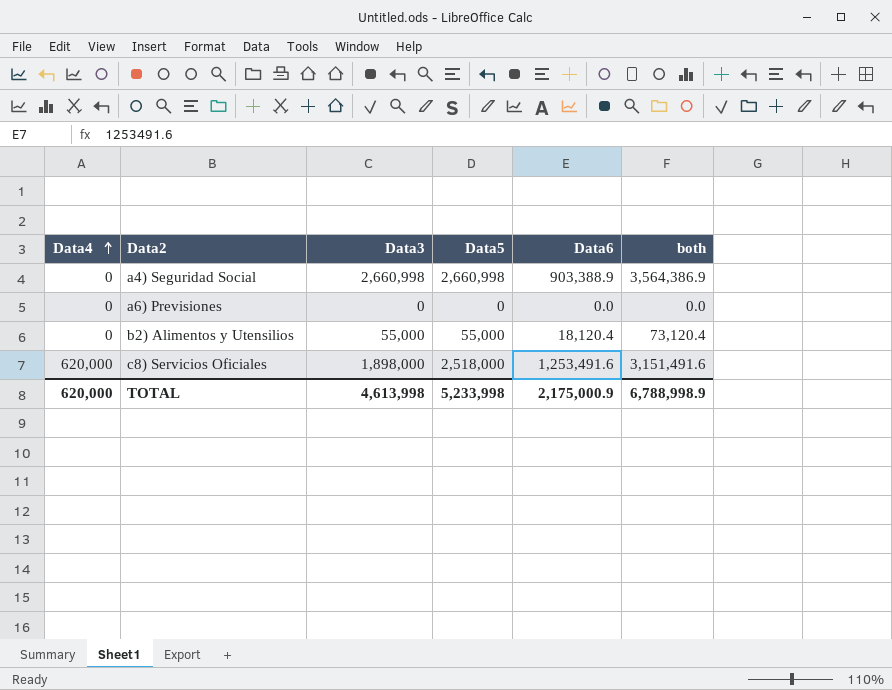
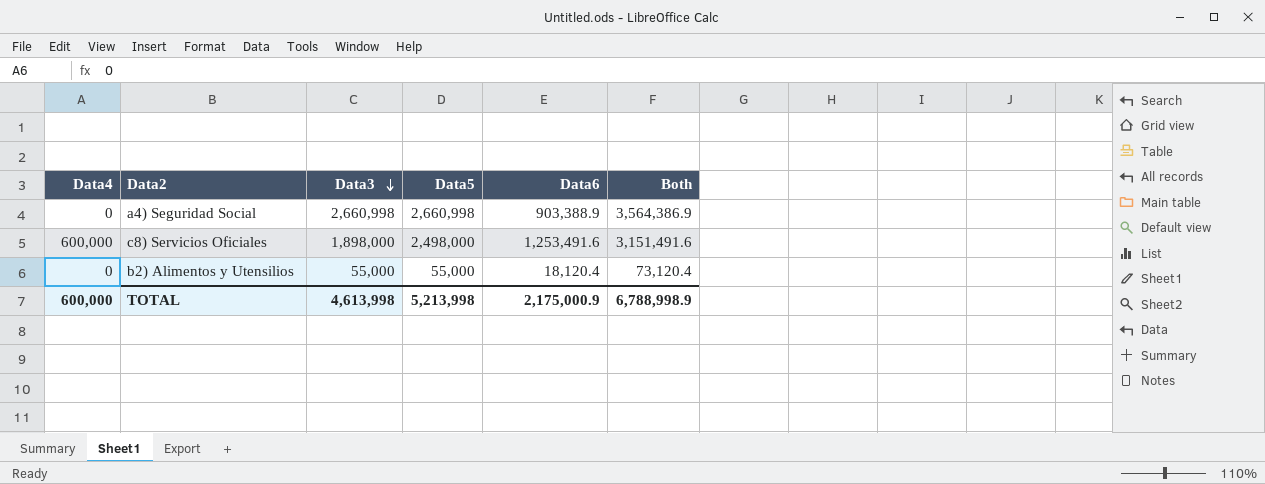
row order: Data4 ascending -> Data3 descending
column name: both -> Both
row a6) Previsiones: 0 | 0 | 0 | 0.0 | 0.0 -> none
c8) Servicios Oficiales | Data4: 620,000 -> 600,000
c8) Servicios Oficiales | Data5: 2,518,000 -> 2,498,000
TOTAL | Data4: 620,000 -> 600,000
TOTAL | Data5: 5,233,998 -> 5,213,998

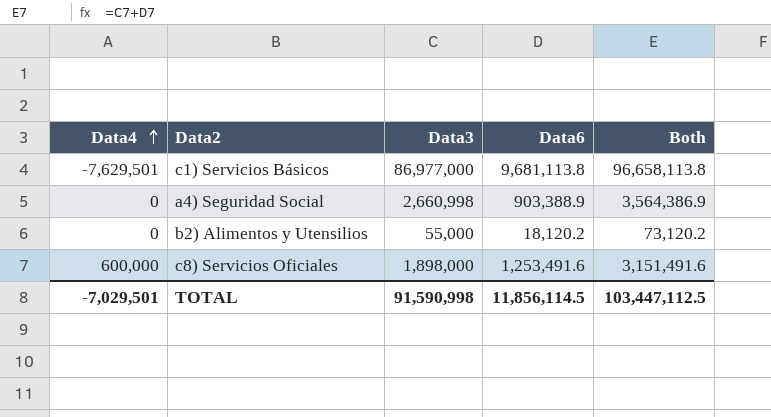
row order: Data3 descending -> Data4 ascending
column Data5 | formula: [Data4] + [Data3] -> none
row c1) Servicios Básicos: none -> -7,629,501 | 86,977,000 | 9,681,113.8 | 96,658,113.8
b2) Alimentos y Utensilios | Data6: 18,120.4 -> 18,120.2
b2) Alimentos y Utensilios | Both: 73,120.4 -> 73,120.2
TOTAL | Data4: 600,000 -> -7,029,501
TOTAL | Data3: 4,613,998 -> 91,590,998
TOTAL | Data6: 2,175,000.9 -> 11,856,114.5
TOTAL | Both: 6,788,998.9 -> 103,447,112.5

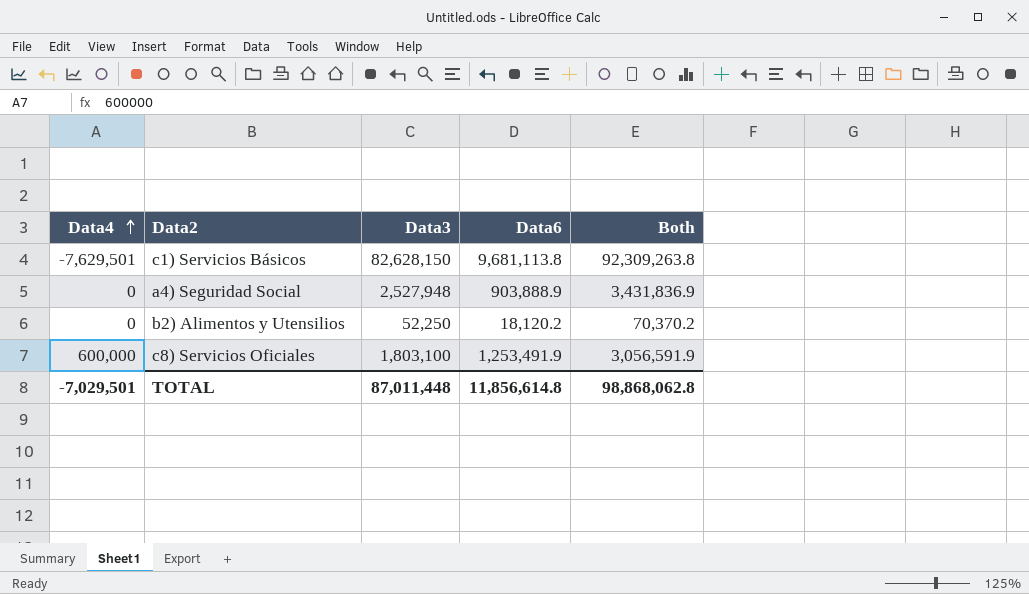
c1) Servicios Básicos | Data3: 86,977,000 -> 82,628,150
c1) Servicios Básicos | Both: 96,658,113.8 -> 92,309,263.8
a4) Seguridad Social | Data3: 2,660,998 -> 2,527,948
a4) Seguridad Social | Data6: 903,388.9 -> 903,888.9
a4) Seguridad Social | Both: 3,564,386.9 -> 3,431,836.9
b2) Alimentos y Utensilios | Data3: 55,000 -> 52,250
b2) Alimentos y Utensilios | Both: 73,120.2 -> 70,370.2
c8) Servicios Oficiales | Data3: 1,898,000 -> 1,803,100
c8) Servicios Oficiales | Data6: 1,253,491.6 -> 1,253,491.9
c8) Servicios Oficiales | Both: 3,151,491.6 -> 3,056,591.9
TOTAL | Data3: 91,590,998 -> 87,011,448
TOTAL | Data6: 11,856,114.5 -> 11,856,614.8
TOTAL | Both: 103,447,112.5 -> 98,868,062.8

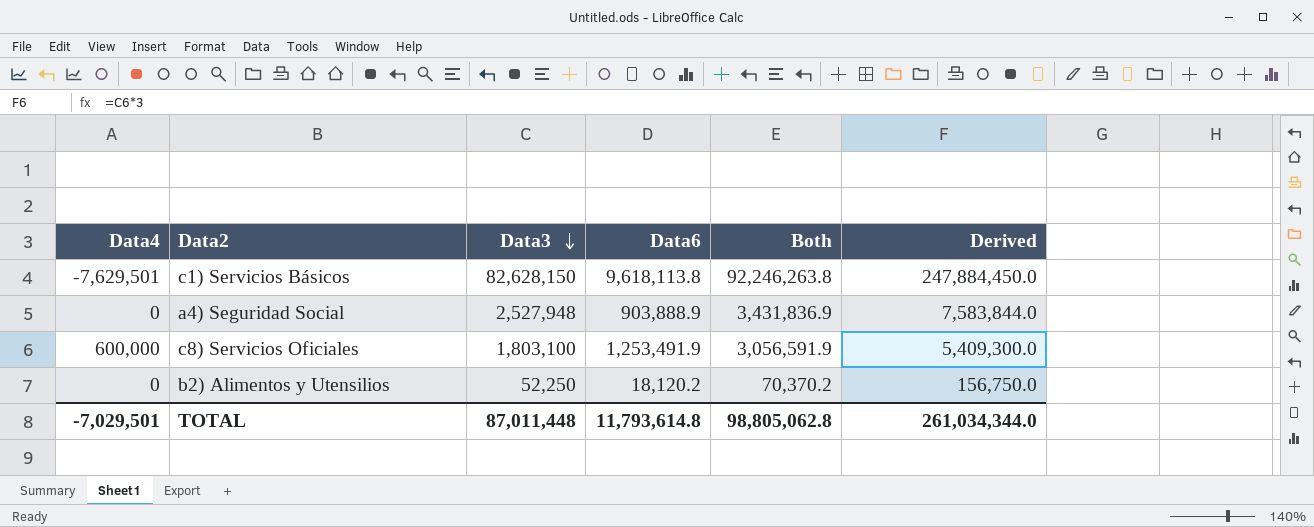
row order: Data4 ascending -> Data3 descending
column Derived | formula: none -> [Data3] * 3
c1) Servicios Básicos | Data6: 9,681,113.8 -> 9,618,113.8
c1) Servicios Básicos | Both: 92,309,263.8 -> 92,246,263.8
TOTAL | Data6: 11,856,614.8 -> 11,793,614.8
TOTAL | Both: 98,868,062.8 -> 98,805,062.8

